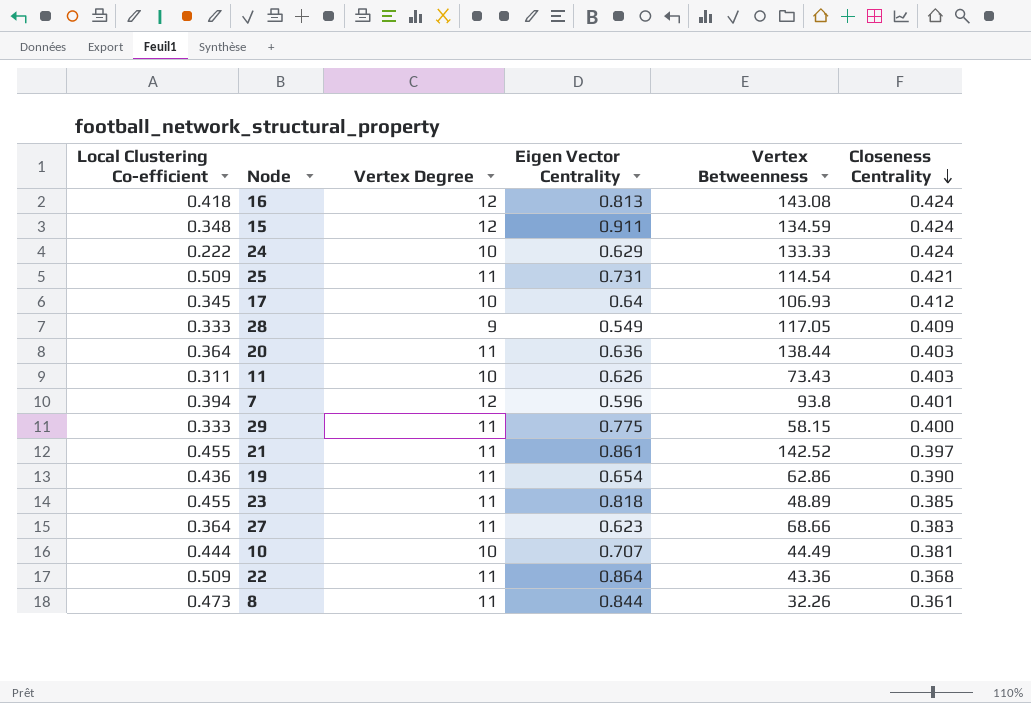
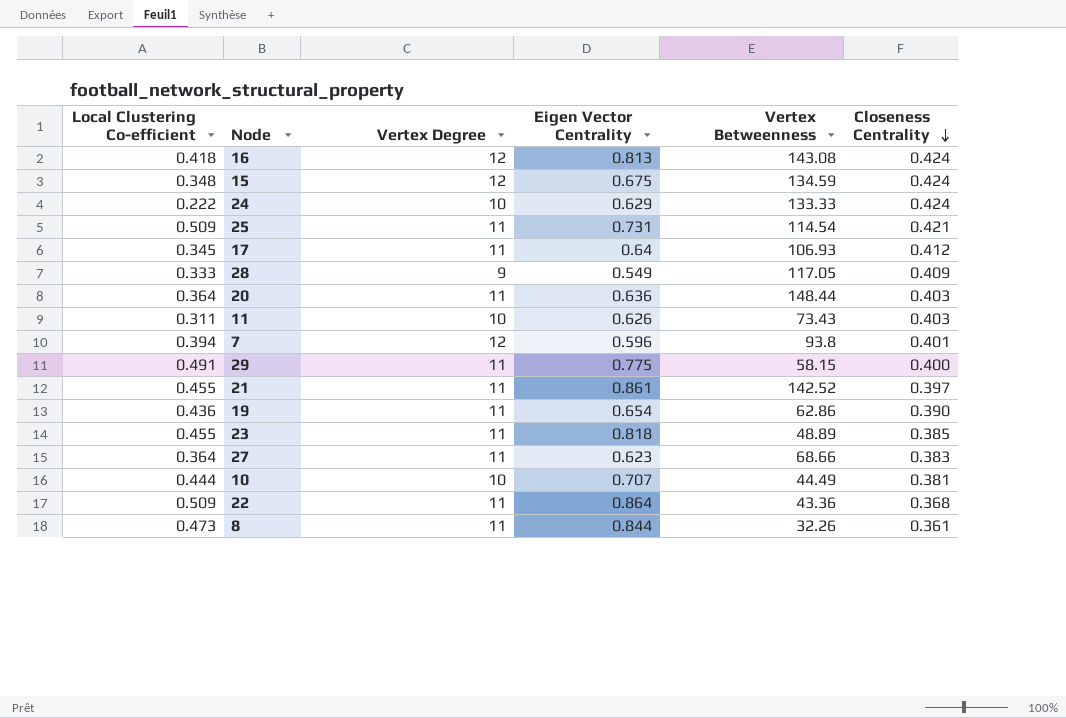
15 | Eigen Vector Centrality: 0.911 -> 0.675
17 | Vertex Degree: 10 -> 11
20 | Vertex Betweenness: 138.44 -> 148.44
29 | Local Clustering Co-efficient: 0.333 -> 0.491

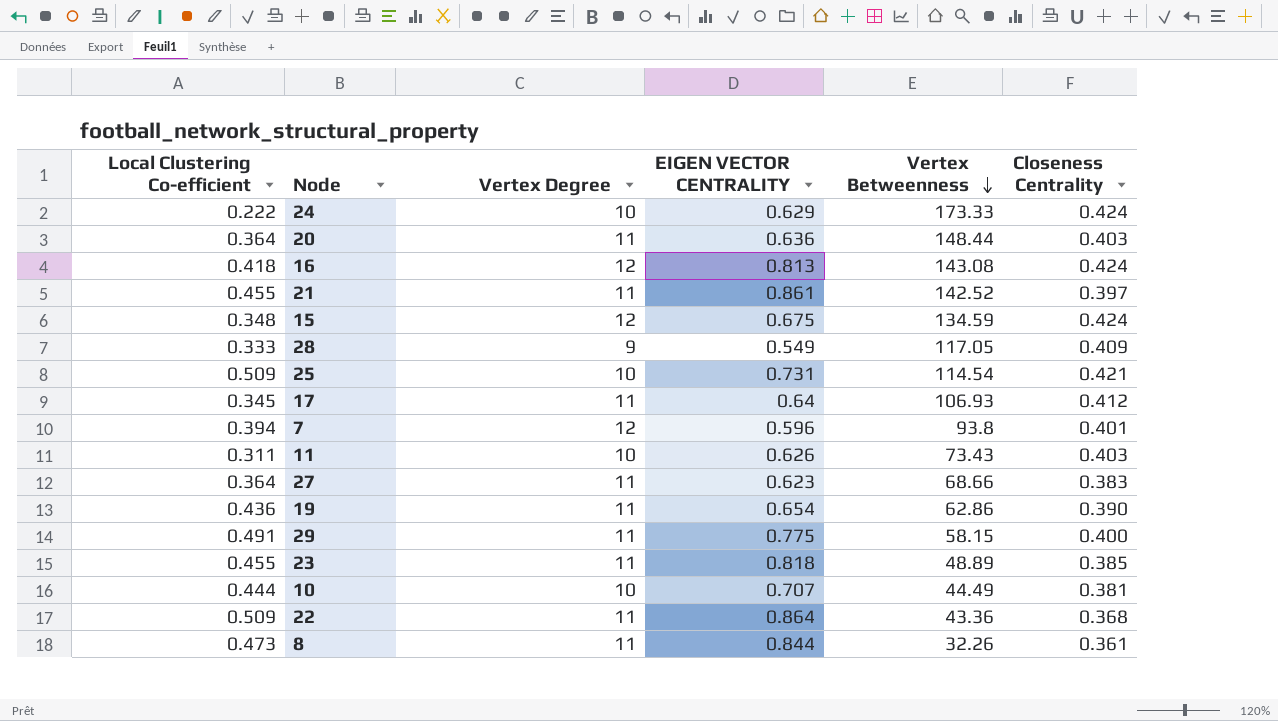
row order: Closeness Centrality descending -> Vertex Betweenness descending
column name: Eigen Vector Centrality -> EIGEN VECTOR CENTRALITY
24 | Vertex Betweenness: 133.33 -> 173.33
25 | Vertex Degree: 11 -> 10

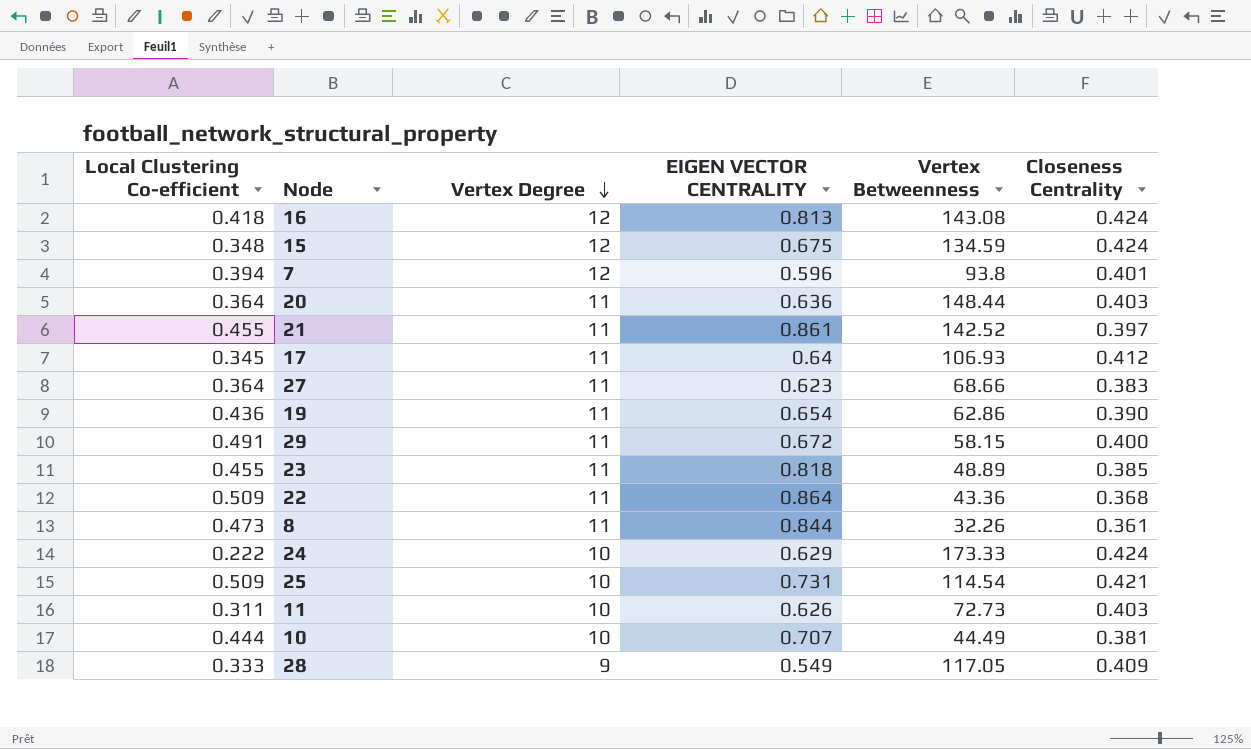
row order: Vertex Betweenness descending -> Vertex Degree descending
29 | EIGEN VECTOR CENTRALITY: 0.775 -> 0.672
11 | Vertex Betweenness: 73.43 -> 72.73

